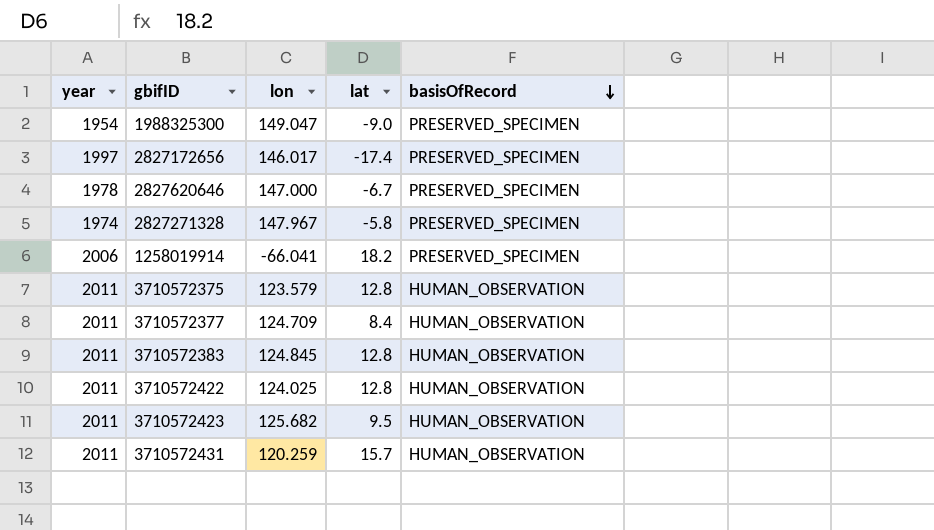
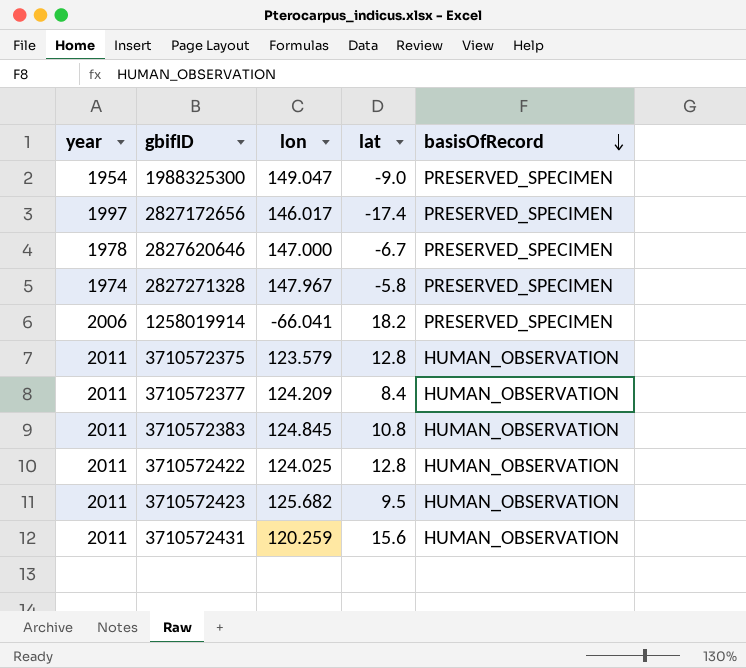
3710572377 | lon: 124.709 -> 124.209
3710572383 | lat: 12.8 -> 10.8
3710572431 | lat: 15.7 -> 15.6

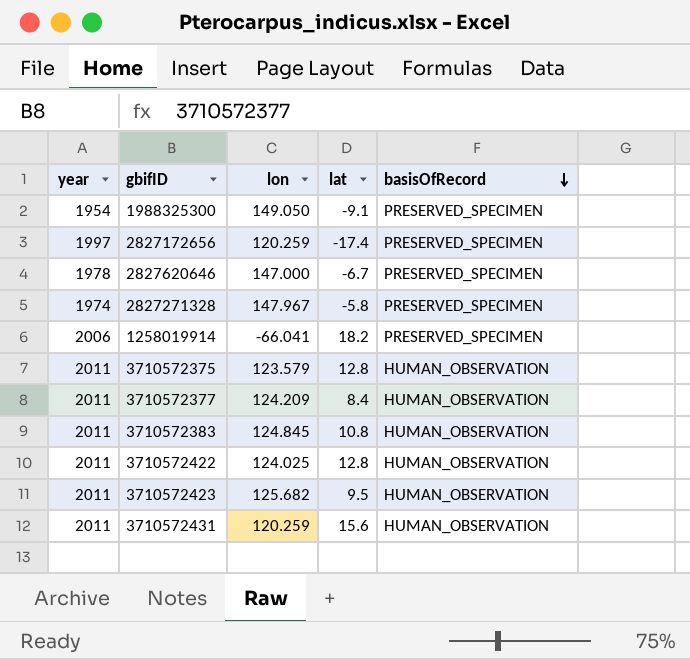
1988325300 | lon: 149.047 -> 149.050
1988325300 | lat: -9.0 -> -9.1
2827172656 | lon: 146.017 -> 120.259

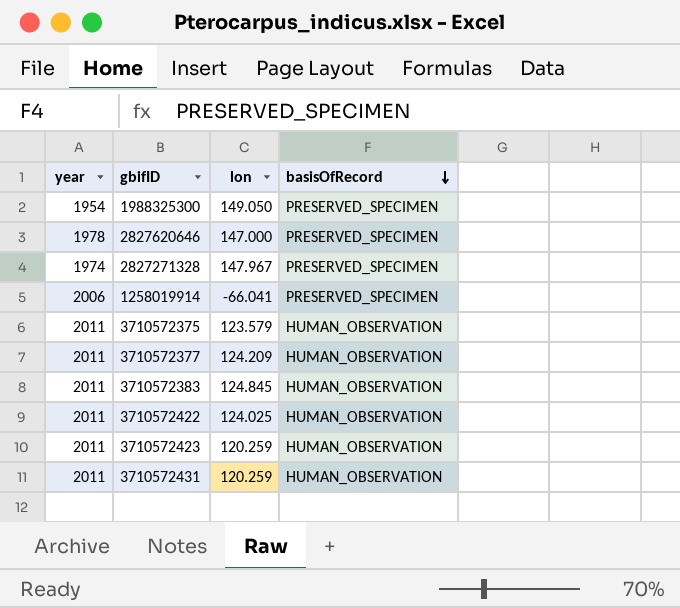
column lat | position: 4 -> none
row 2827172656: 1997 | 120.259 | -17.4 | PRESERVED_SPECIMEN -> none
3710572423 | lon: 125.682 -> 120.259

